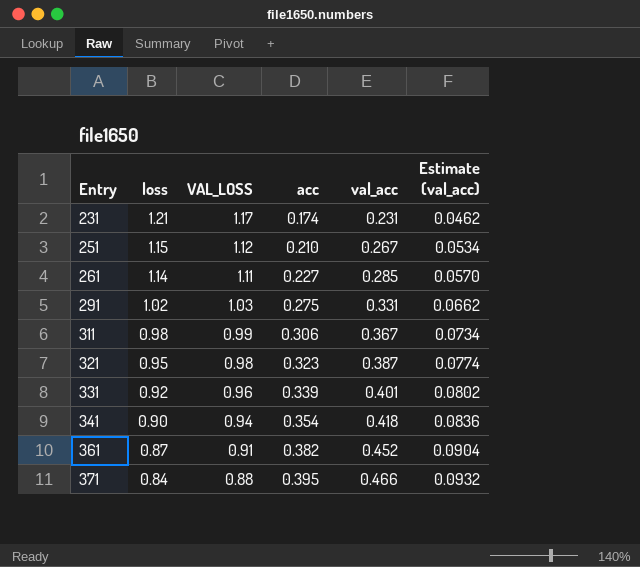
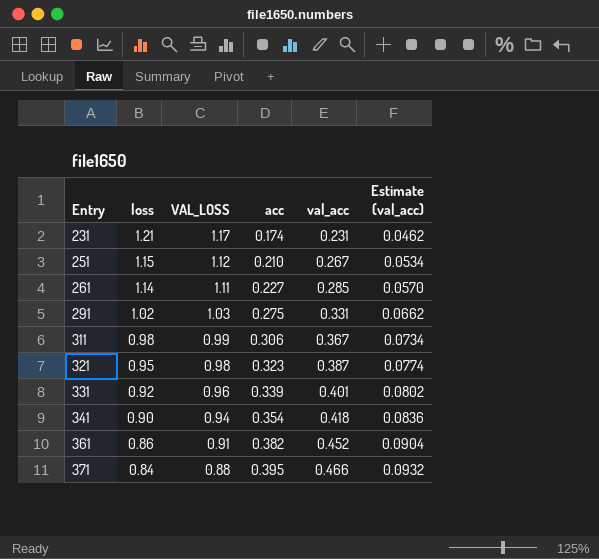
361 | loss: 0.87 -> 0.86

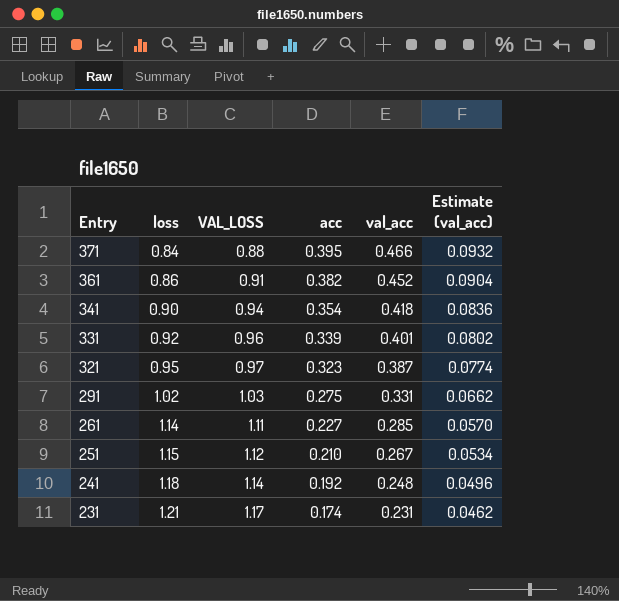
row order: Entry ascending -> Entry descending
row 311: 0.98 | 0.99 | 0.306 | 0.367 | 0.0734 -> none
321 | VAL_LOSS: 0.98 -> 0.97
row 241: none -> 1.18 | 1.14 | 0.192 | 0.248 | 0.0496

